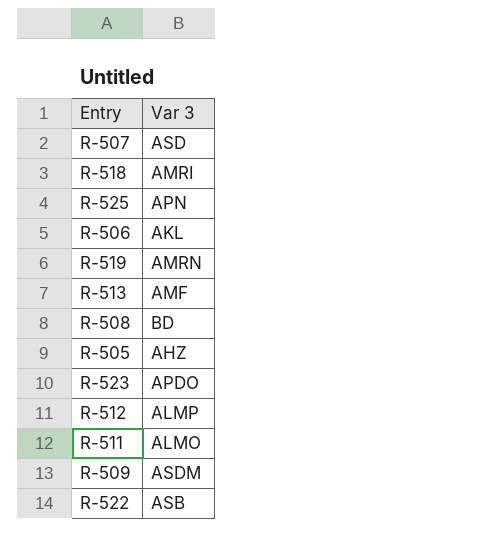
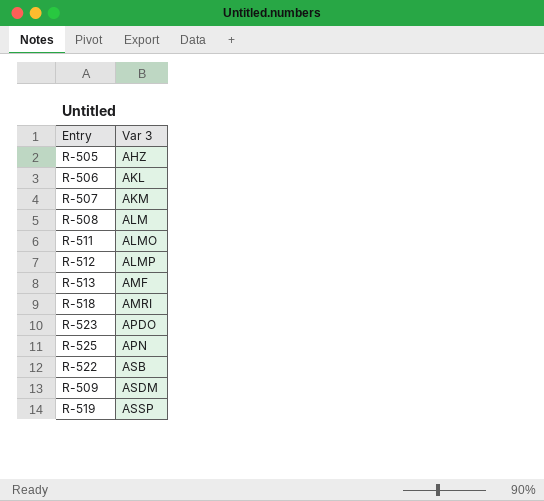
row order: none -> Var 3 ascending
R-507 | Var 3: ASD -> AKM
R-508 | Var 3: BD -> ALM
R-519 | Var 3: AMRN -> ASSP

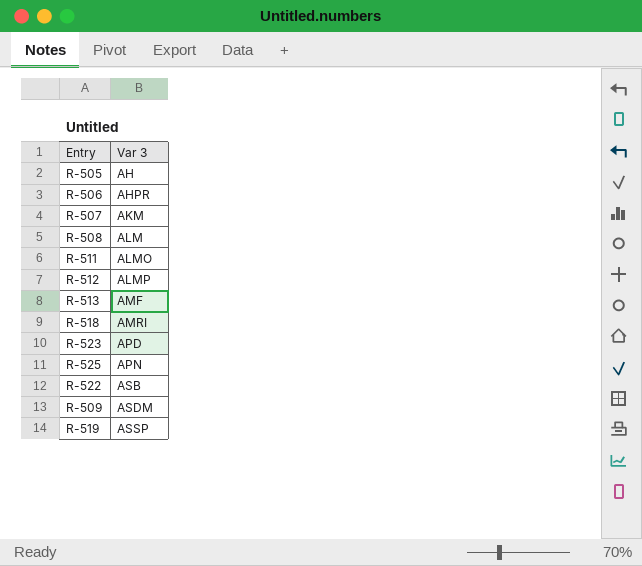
R-505 | Var 3: AHZ -> AH
R-506 | Var 3: AKL -> AHPR
R-523 | Var 3: APDO -> APD

